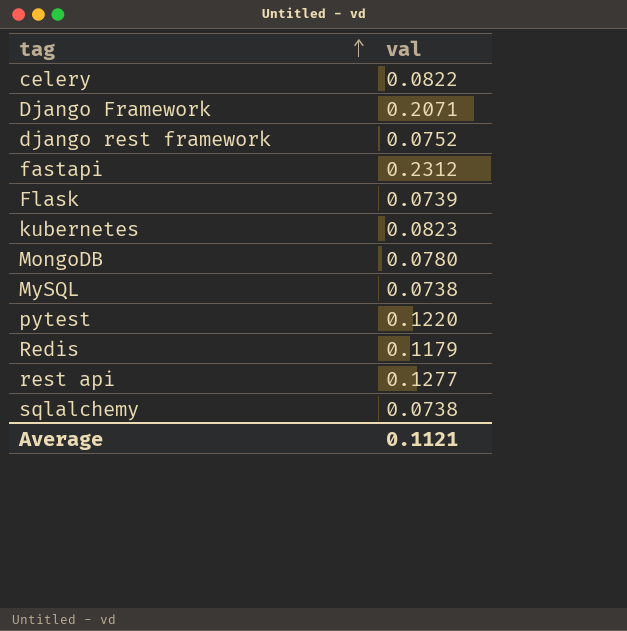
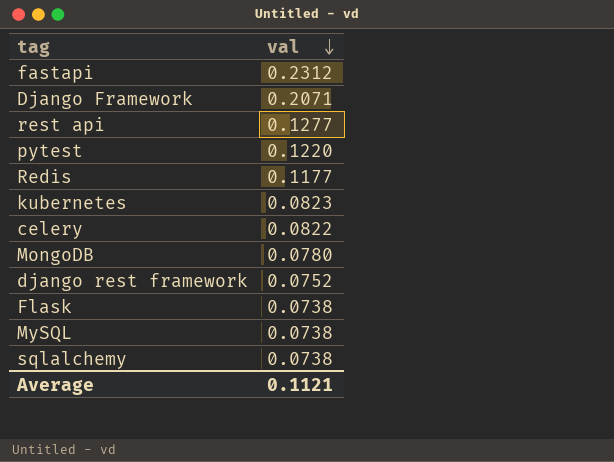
row order: tag ascending -> val descending
Redis | val: 0.1179 -> 0.1177
Flask | val: 0.0739 -> 0.0738

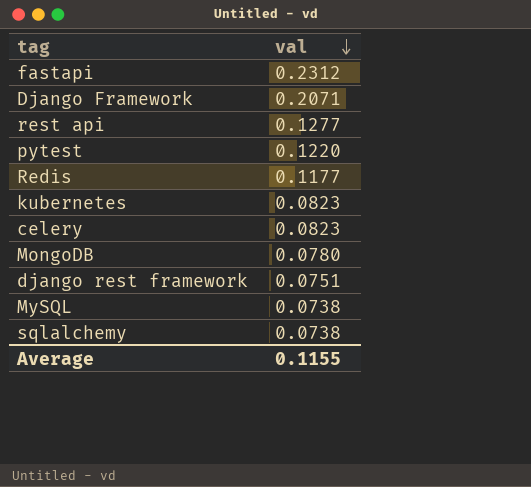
row Flask: 0.0738 -> none
celery | val: 0.0822 -> 0.0823
django rest framework | val: 0.0752 -> 0.0751
Average | val: 0.1121 -> 0.1155

